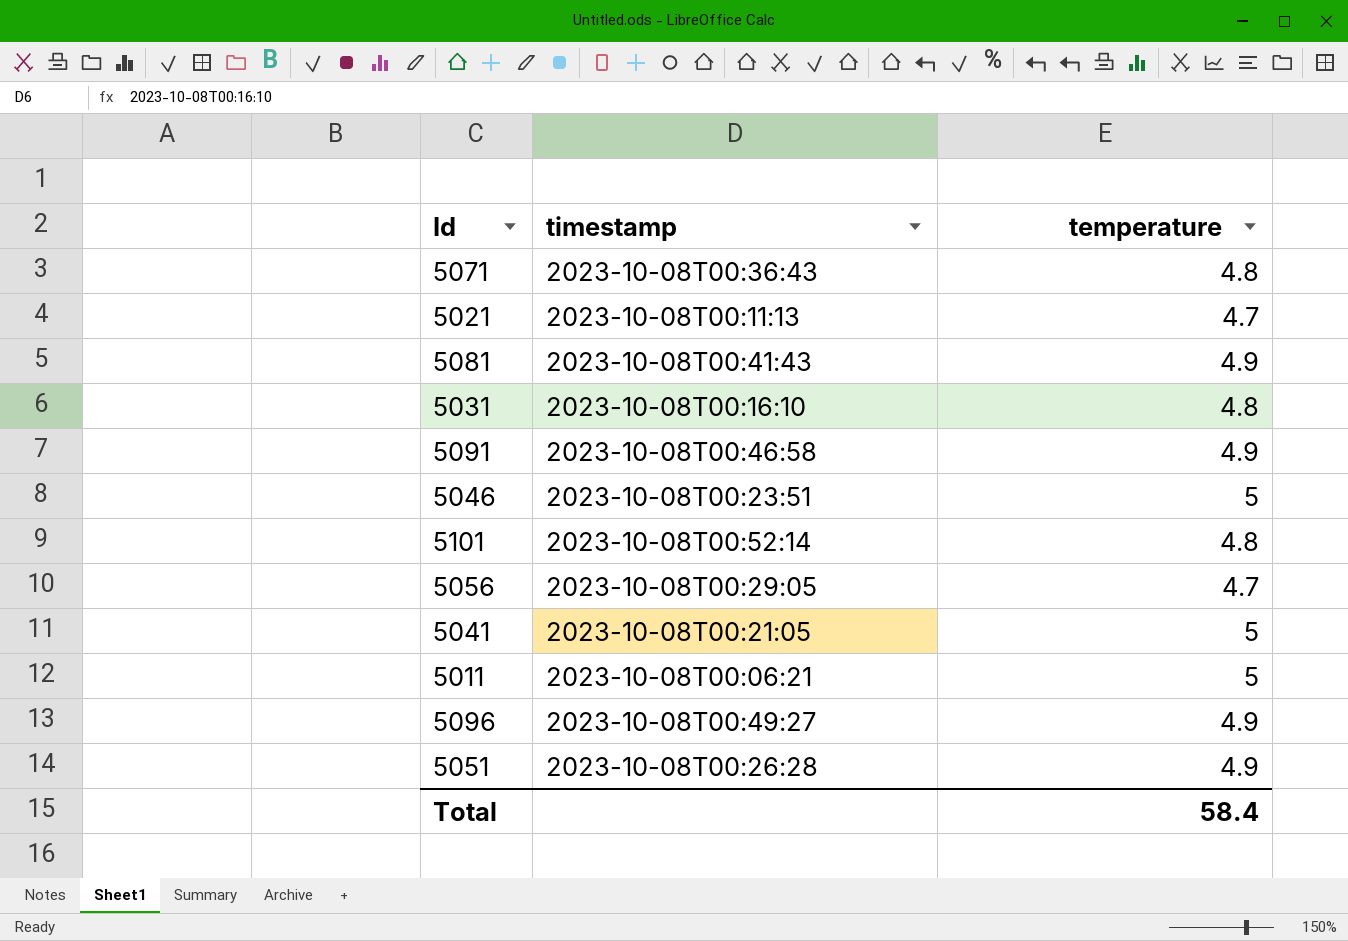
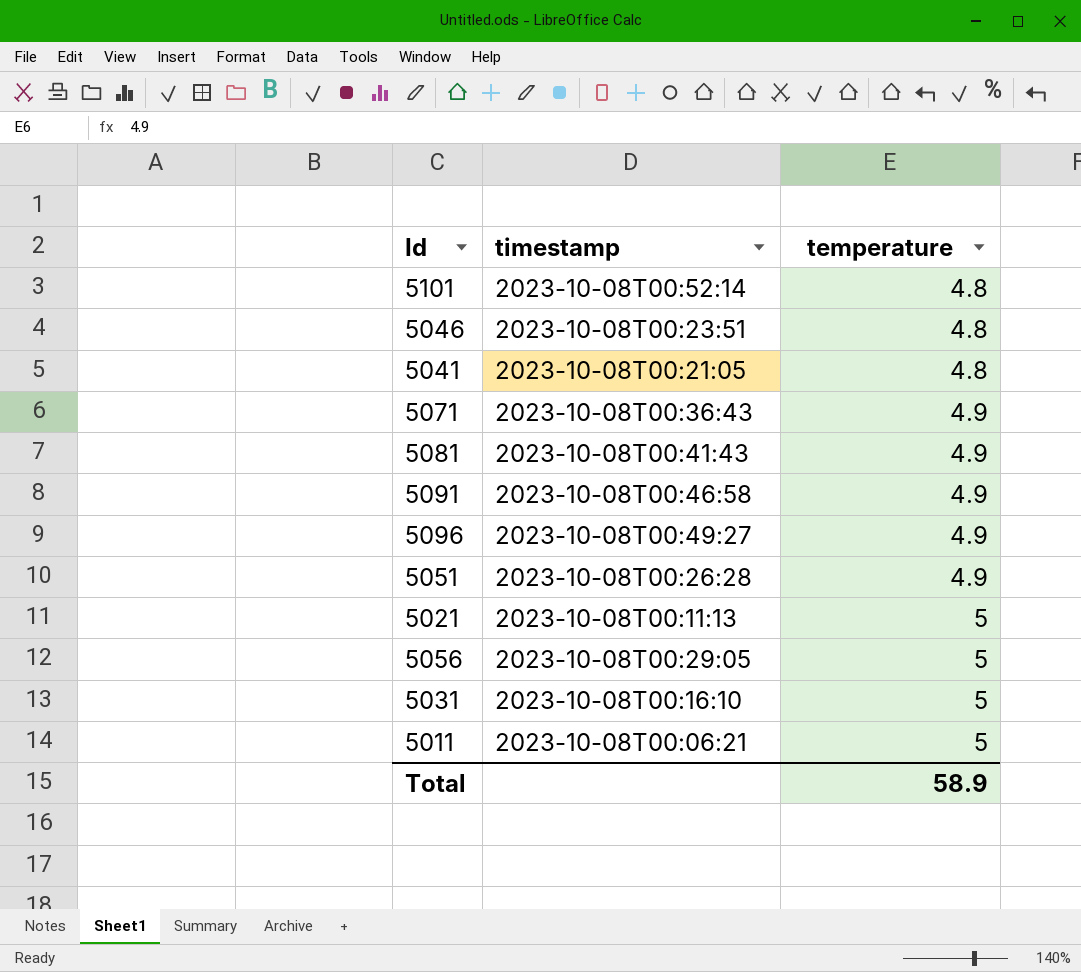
row order: none -> temperature ascending
5046 | temperature: 5 -> 4.8
5041 | temperature: 5 -> 4.8
5071 | temperature: 4.8 -> 4.9
5021 | temperature: 4.7 -> 5
5056 | temperature: 4.7 -> 5
5031 | temperature: 4.8 -> 5
Total | temperature: 58.4 -> 58.9

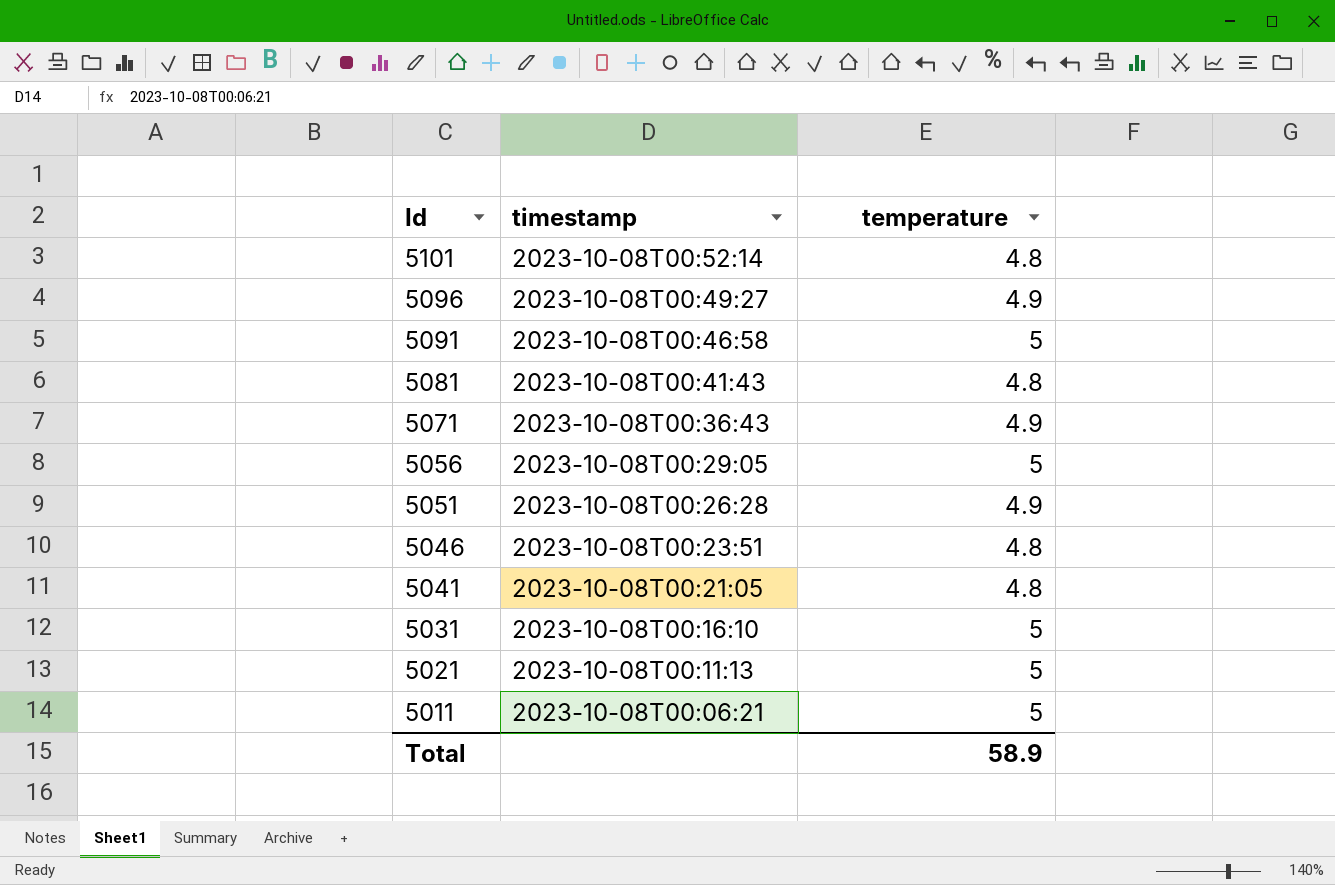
row order: temperature ascending -> Id descending
5091 | temperature: 4.9 -> 5
5081 | temperature: 4.9 -> 4.8

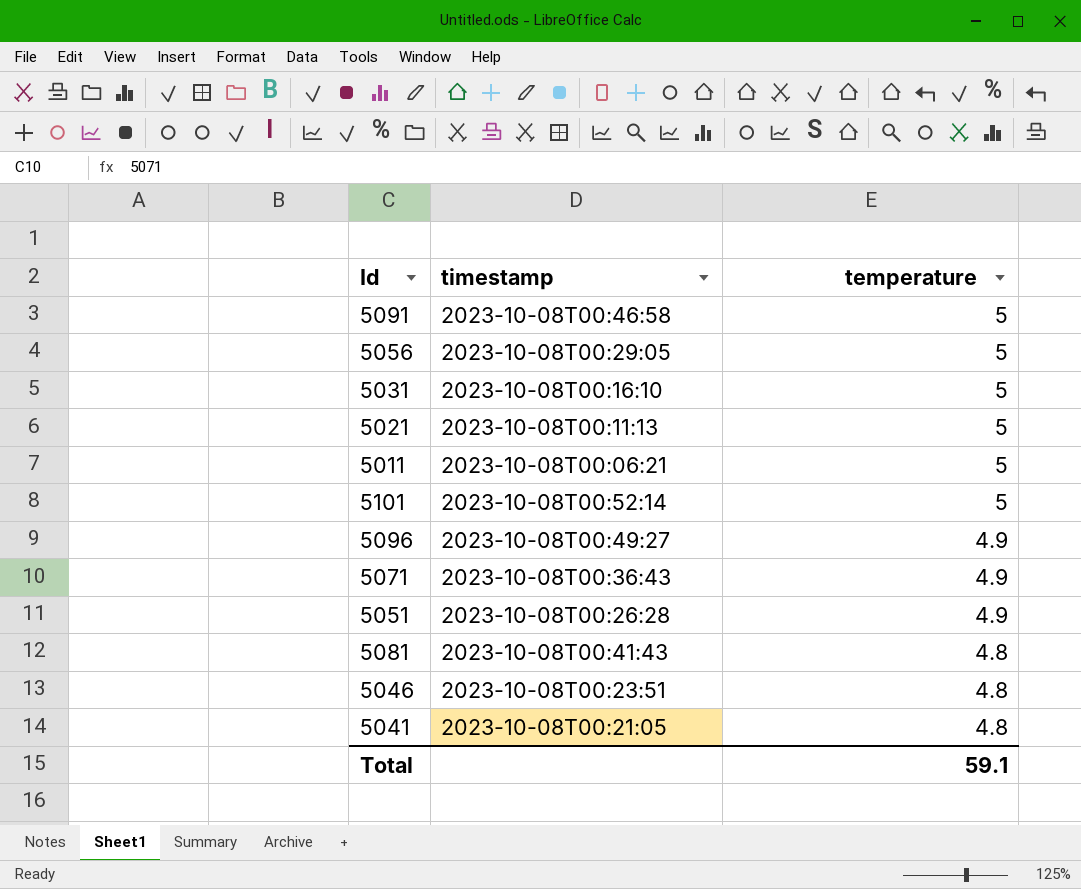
row order: Id descending -> temperature descending
5101 | temperature: 4.8 -> 5
Total | temperature: 58.9 -> 59.1

